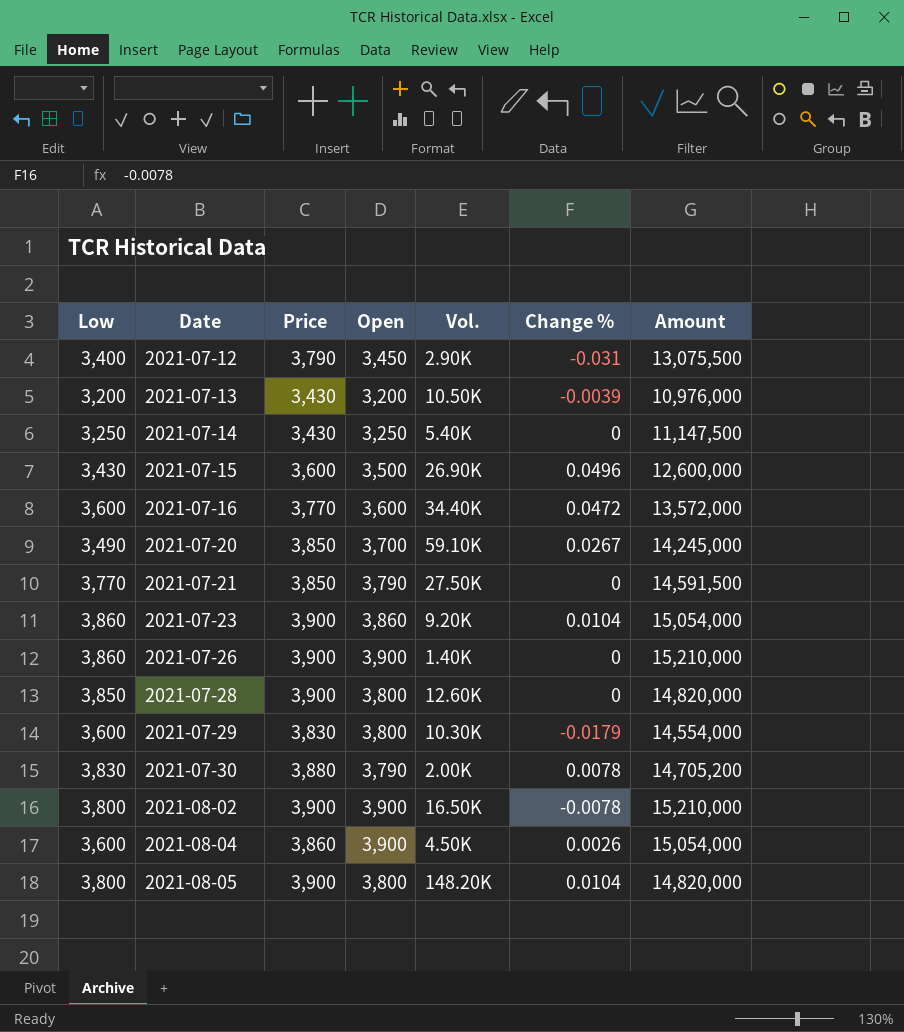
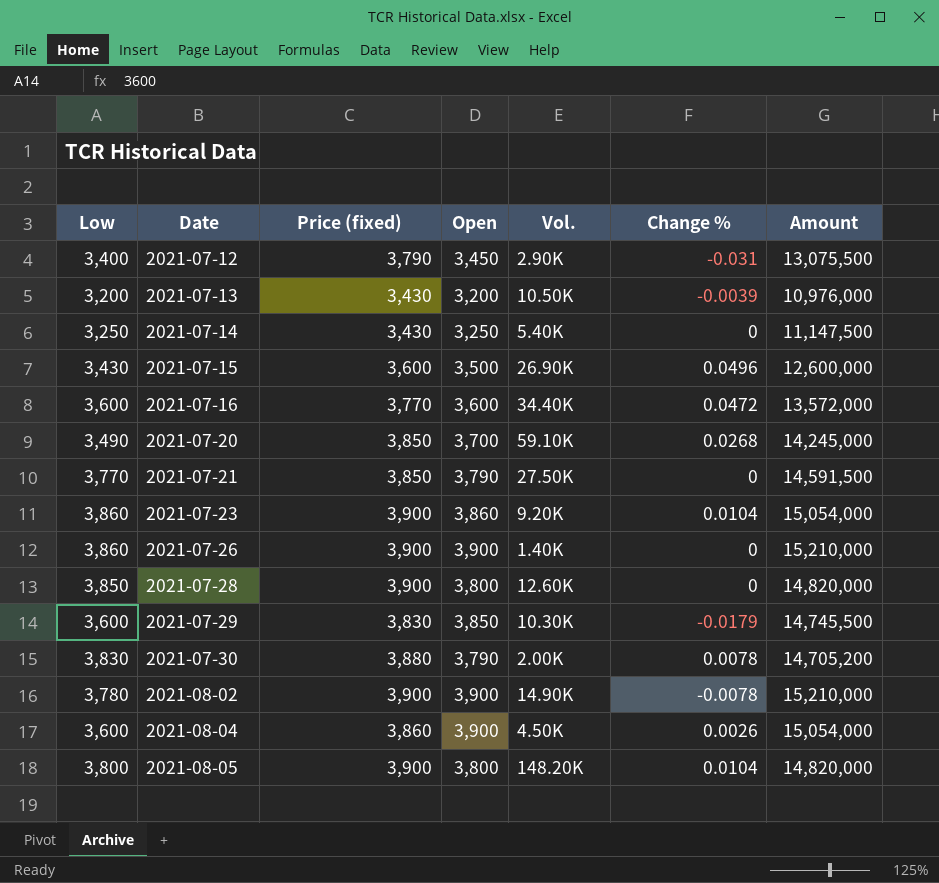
column name: Price -> Price (fixed)
2021-07-20 | Change %: 0.0267 -> 0.0268
2021-07-29 | Open: 3,800 -> 3,850
2021-07-29 | Amount: 14,554,000 -> 14,745,500
2021-08-02 | Low: 3,800 -> 3,780
2021-08-02 | Vol.: 16.50K -> 14.90K

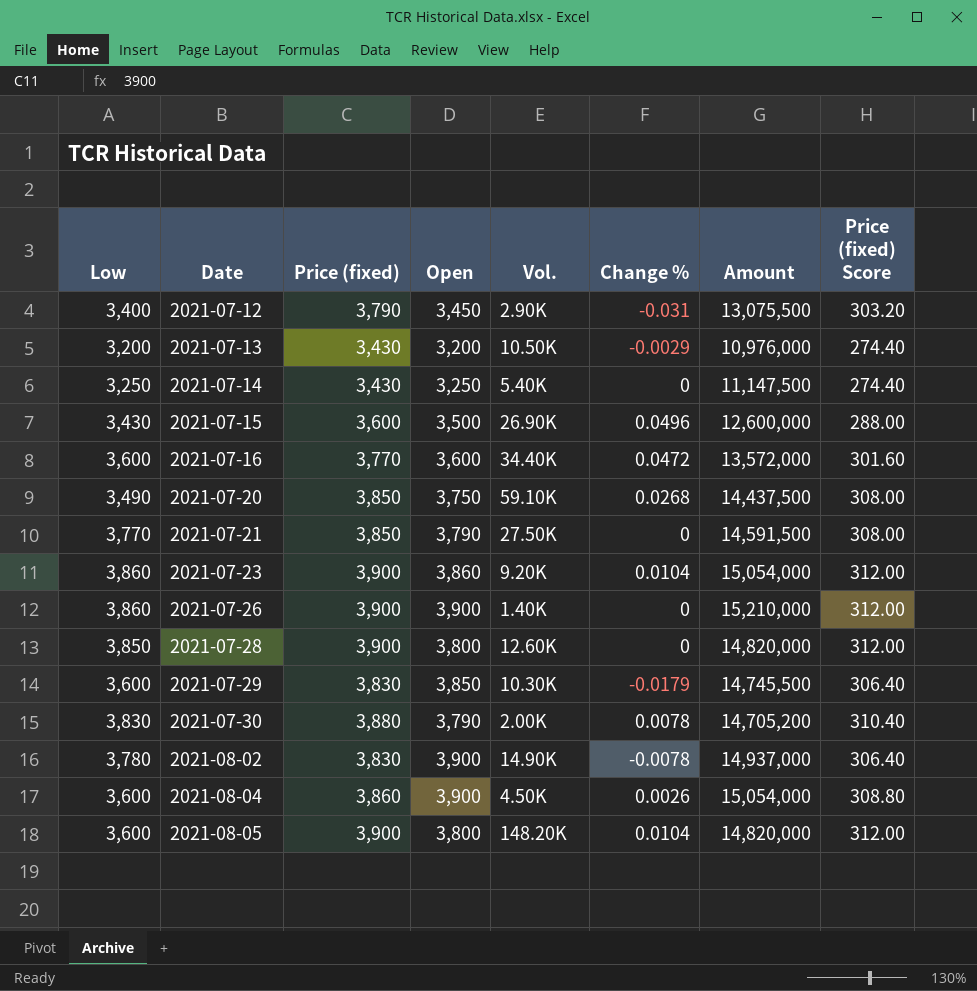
column Price (fixed) Score | formula: none -> [Price (fixed)] * 0.08
2021-07-13 | Change %: -0.0039 -> -0.0029
2021-07-20 | Open: 3,700 -> 3,750
2021-07-20 | Amount: 14,245,000 -> 14,437,500
2021-08-02 | Price (fixed): 3,900 -> 3,830
2021-08-02 | Amount: 15,210,000 -> 14,937,000
2021-08-05 | Low: 3,800 -> 3,600

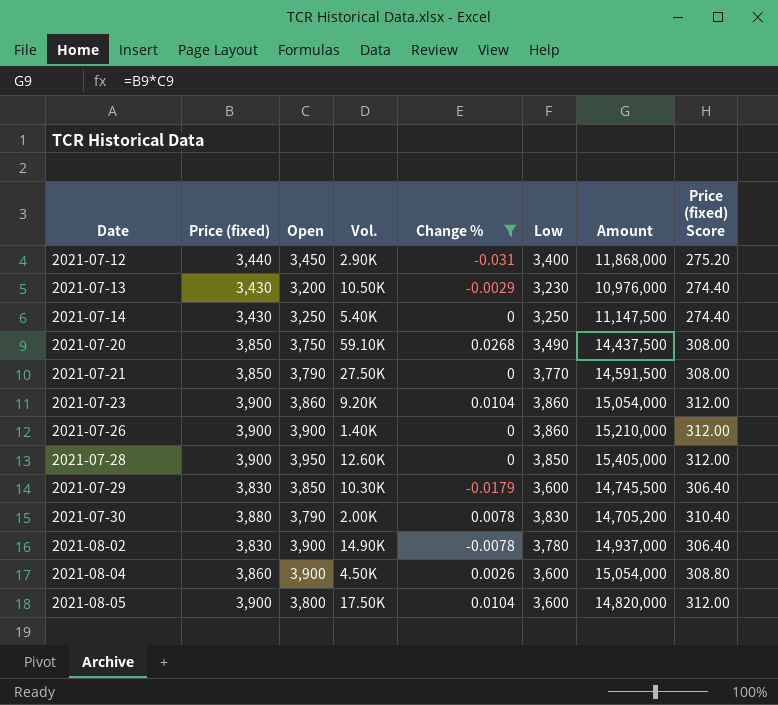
filter: none -> Change % <= 0.0268
column Low | position: 1 -> 6
2021-07-12 | Price (fixed): 3,790 -> 3,440
2021-07-12 | Amount: 13,075,500 -> 11,868,000
2021-07-12 | Price (fixed) Score: 303.20 -> 275.20
2021-07-13 | Low: 3,200 -> 3,230
2021-07-28 | Open: 3,800 -> 3,950
2021-07-28 | Amount: 14,820,000 -> 15,405,000
2021-08-05 | Vol.: 148.20K -> 17.50K

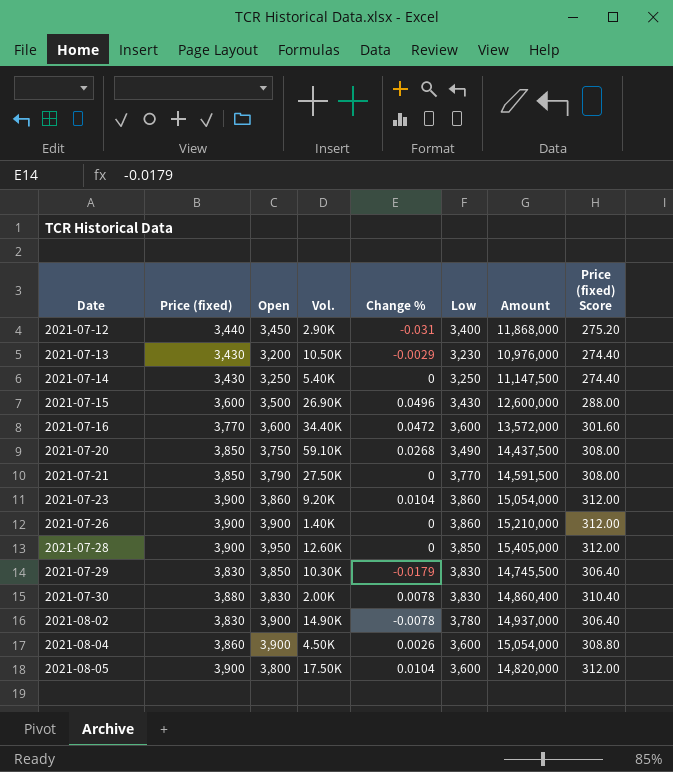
filter: Change % <= 0.0268 -> none
2021-07-29 | Low: 3,600 -> 3,830
2021-07-30 | Open: 3,790 -> 3,830
2021-07-30 | Amount: 14,705,200 -> 14,860,400

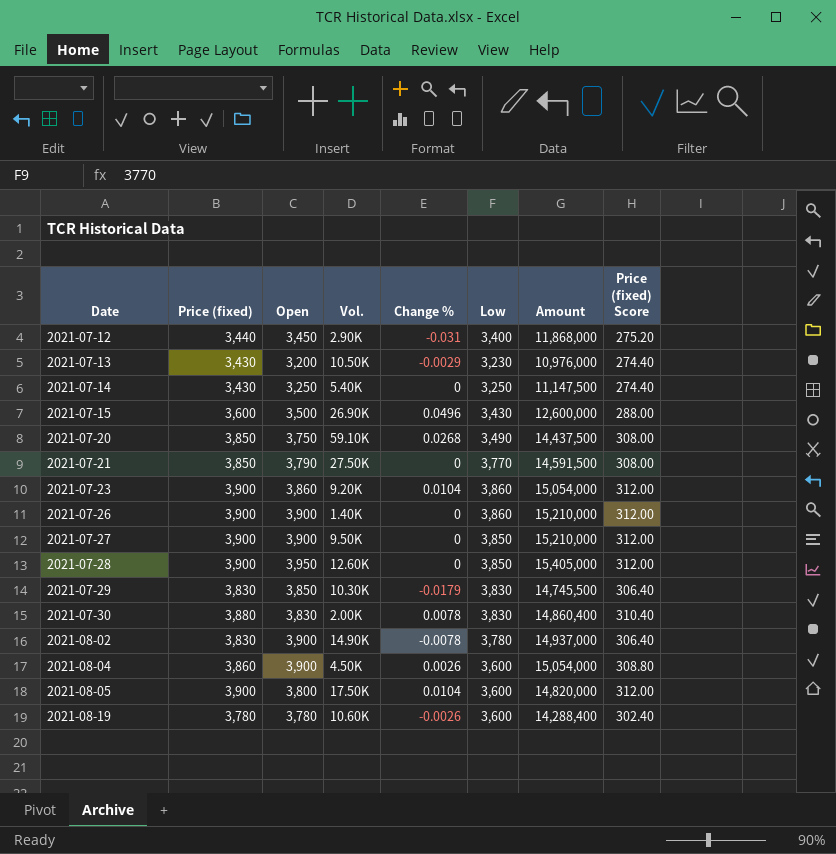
row 2021-07-16: 3,770 | 3,600 | 34.40K | 0.0472 | 3,600 | 13,572,000 | 301.60 -> none
row 2021-07-27: none -> 3,900 | 3,900 | 9.50K | 0 | 3,850 | 15,210,000 | 312.00
row 2021-08-19: none -> 3,780 | 3,780 | 10.60K | -0.0026 | 3,600 | 14,288,400 | 302.40

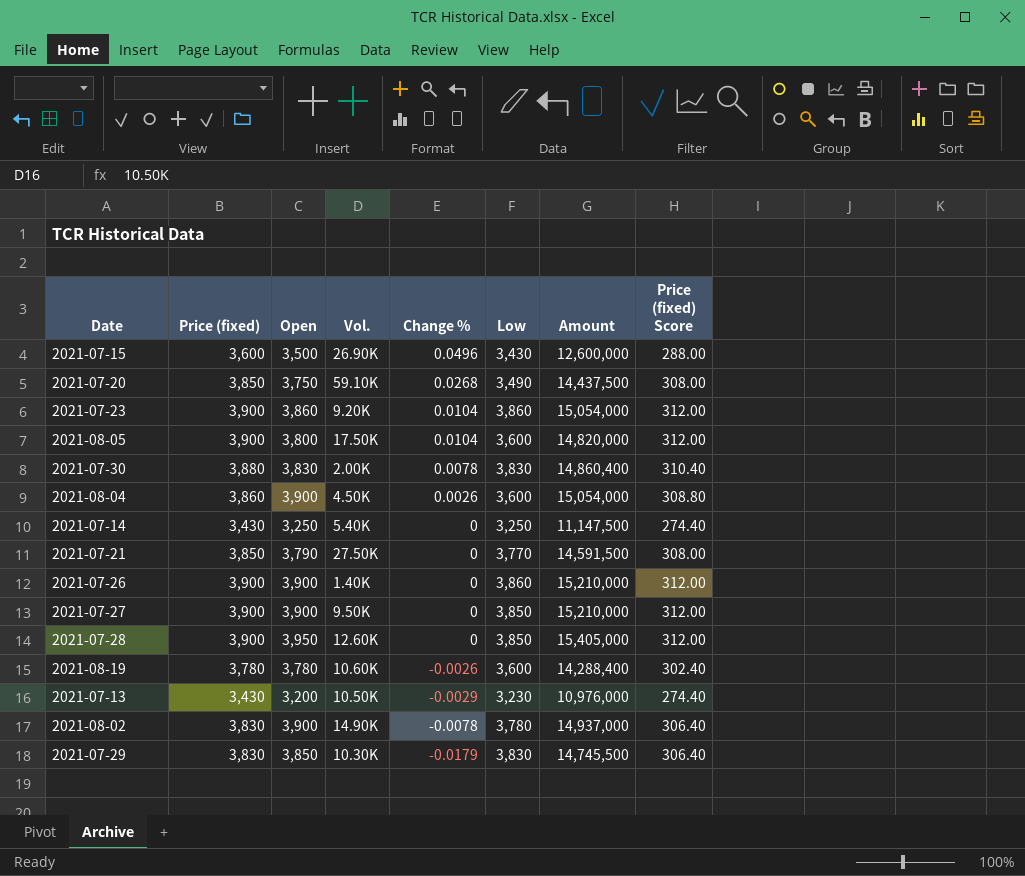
row order: Date ascending -> Change % descending
row 2021-07-12: 3,440 | 3,450 | 2.90K | -0.031 | 3,400 | 11,868,000 | 275.20 -> none

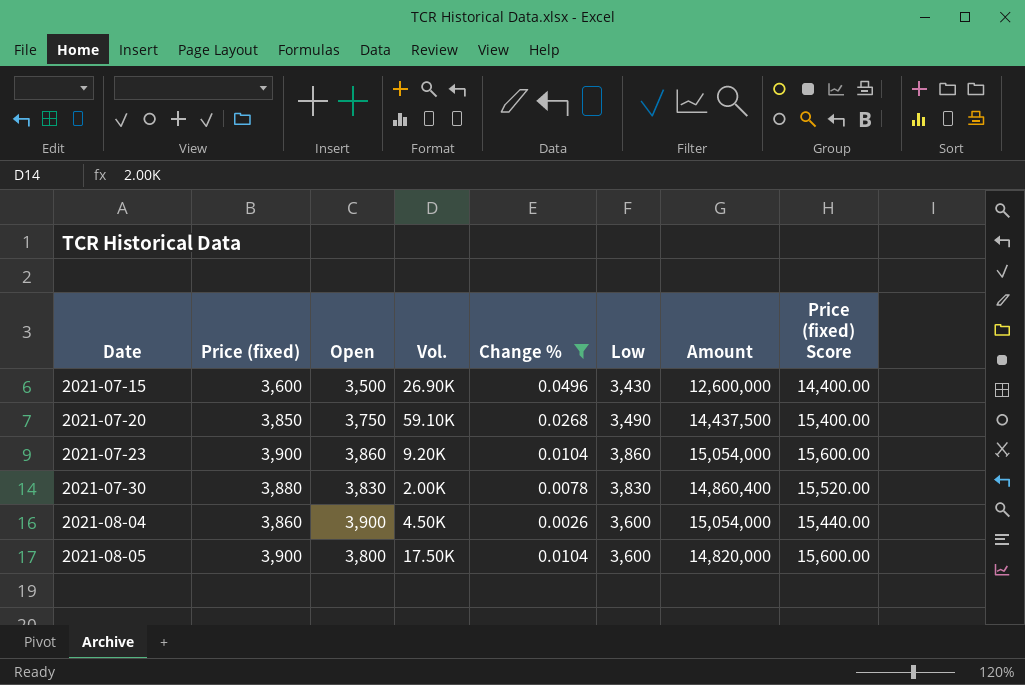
filter: none -> Change % >= 0.0026
row order: Change % descending -> Date ascending
column Price (fixed) Score | formula: [Price (fixed)] * 0.08 -> [Price (fixed)] * 4

